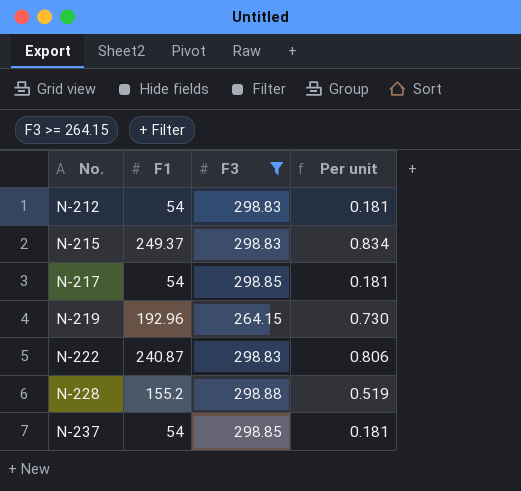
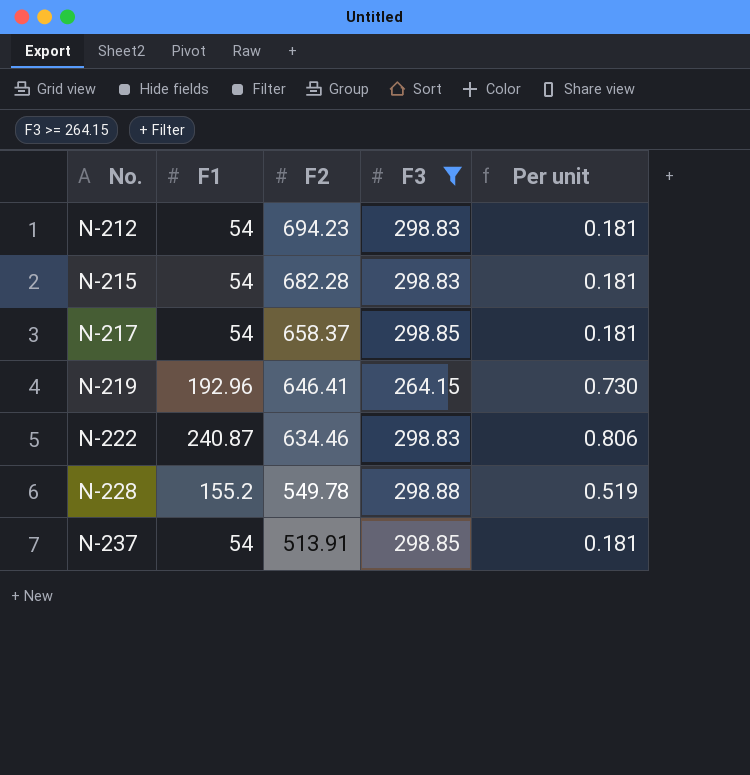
column F2 | position: none -> 3
N-215 | F1: 249.37 -> 54
N-215 | Per unit: 0.834 -> 0.181

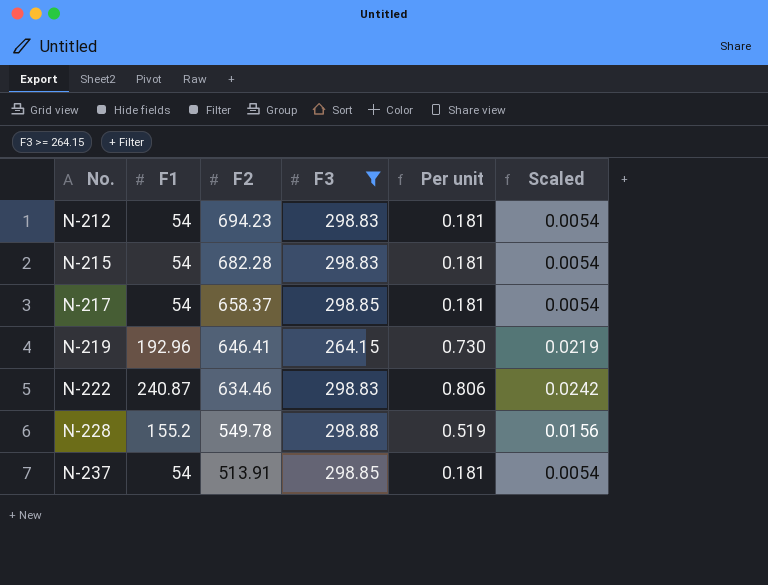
column Scaled | formula: none -> [Per unit] * 0.03

